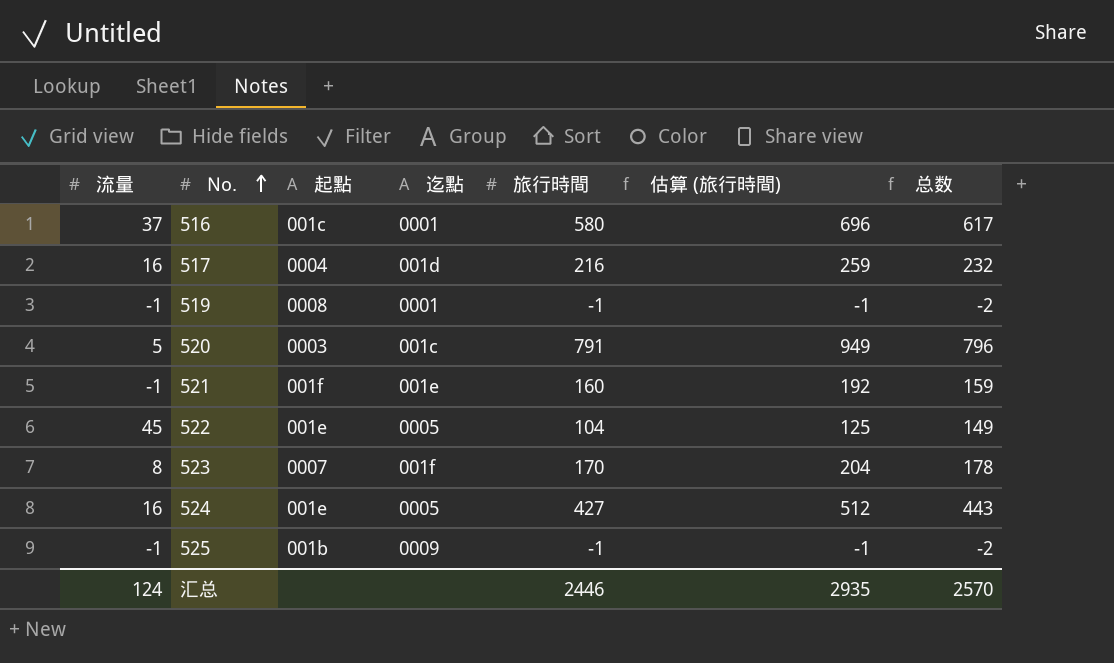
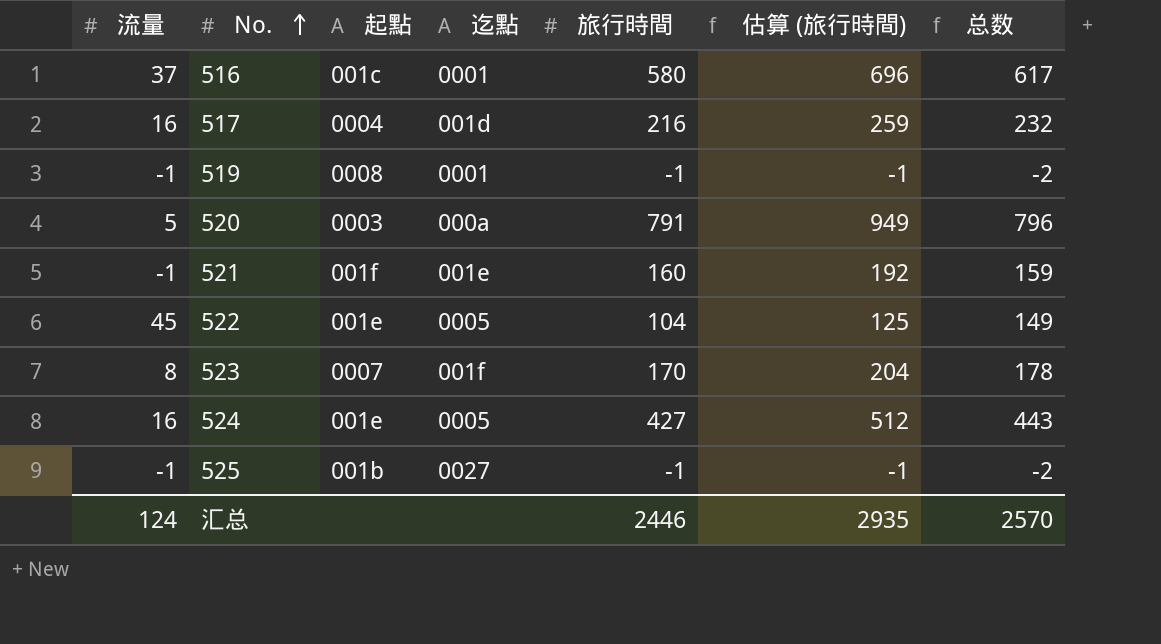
520 | 迄點: 001c -> 000a
525 | 迄點: 0009 -> 0027

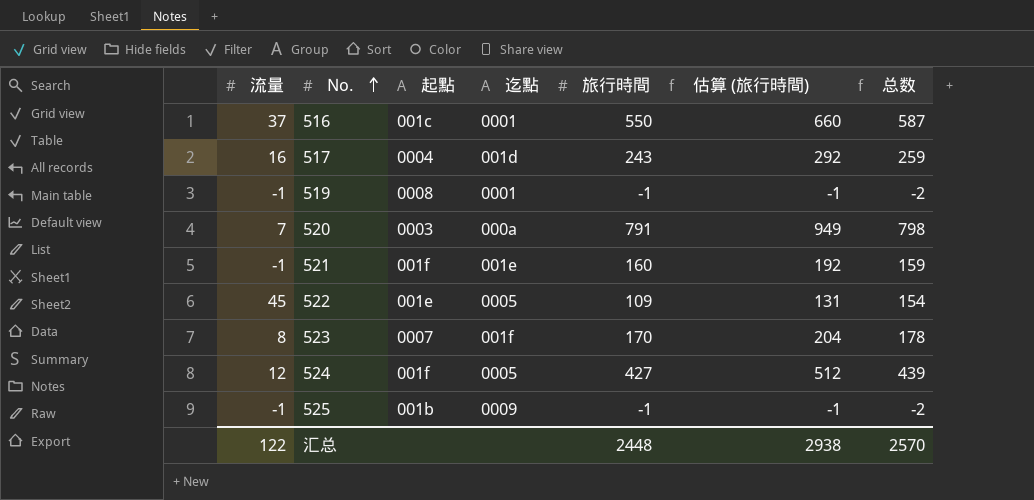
516 | 旅行時間: 580 -> 550
516 | 估算 (旅行時間): 696 -> 660
516 | 总数: 617 -> 587
517 | 旅行時間: 216 -> 243
517 | 估算 (旅行時間): 259 -> 292
517 | 总数: 232 -> 259
520 | 流量: 5 -> 7
520 | 总数: 796 -> 798
522 | 旅行時間: 104 -> 109
522 | 估算 (旅行時間): 125 -> 131
522 | 总数: 149 -> 154
524 | 流量: 16 -> 12
524 | 起點: 001e -> 001f
524 | 总数: 443 -> 439
525 | 迄點: 0027 -> 0009
汇总 | 流量: 124 -> 122
汇总 | 旅行時間: 2446 -> 2448
汇总 | 估算 (旅行時間): 2935 -> 2938

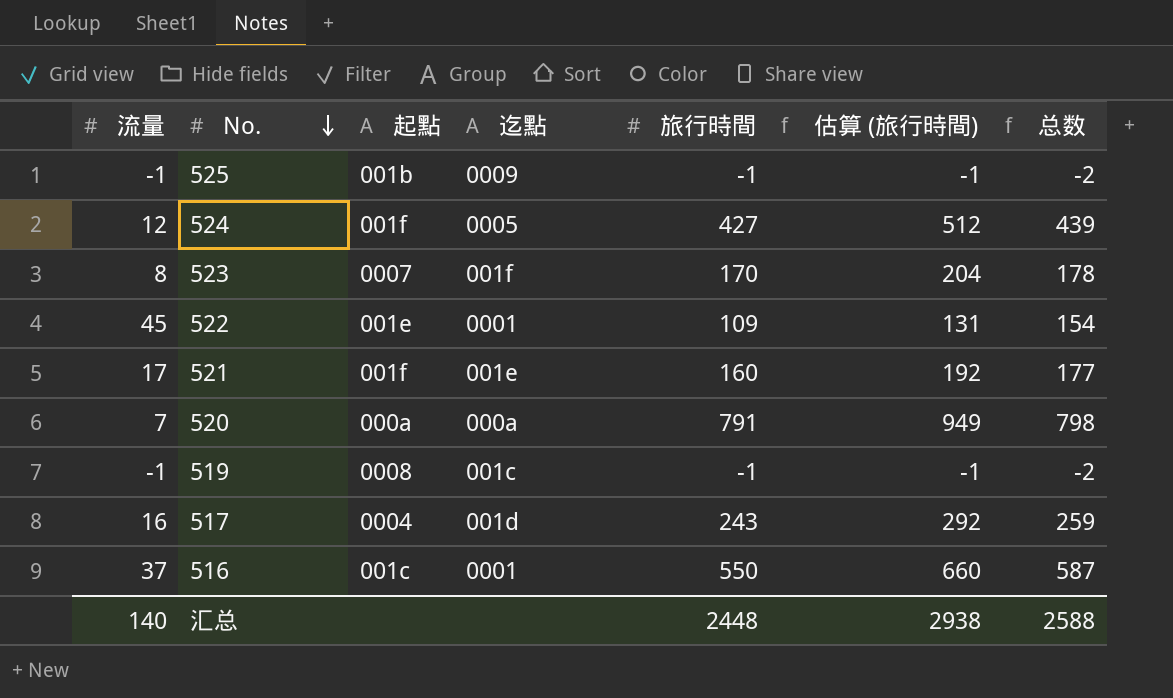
row order: No. ascending -> No. descending
522 | 迄點: 0005 -> 0001
521 | 流量: -1 -> 17
521 | 总数: 159 -> 177
520 | 起點: 0003 -> 000a
519 | 迄點: 0001 -> 001c
汇总 | 流量: 122 -> 140
汇总 | 总数: 2570 -> 2588

